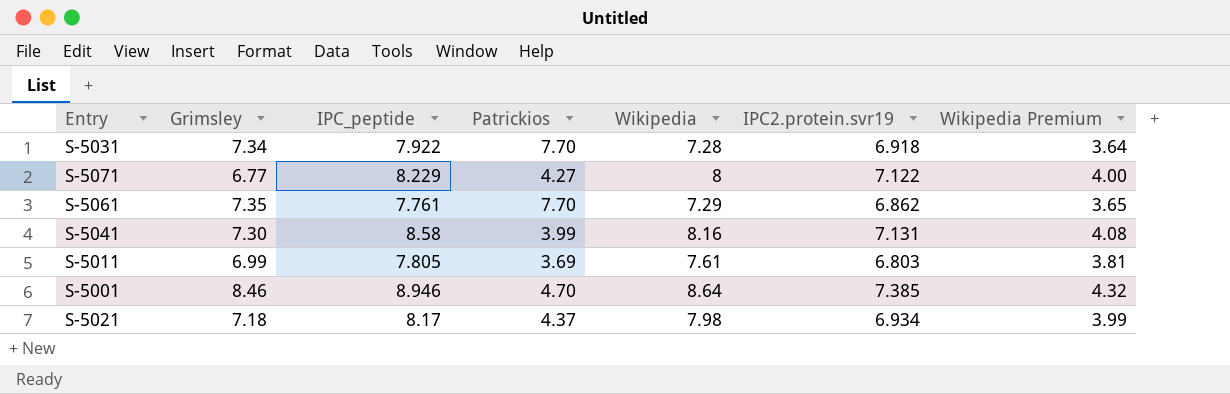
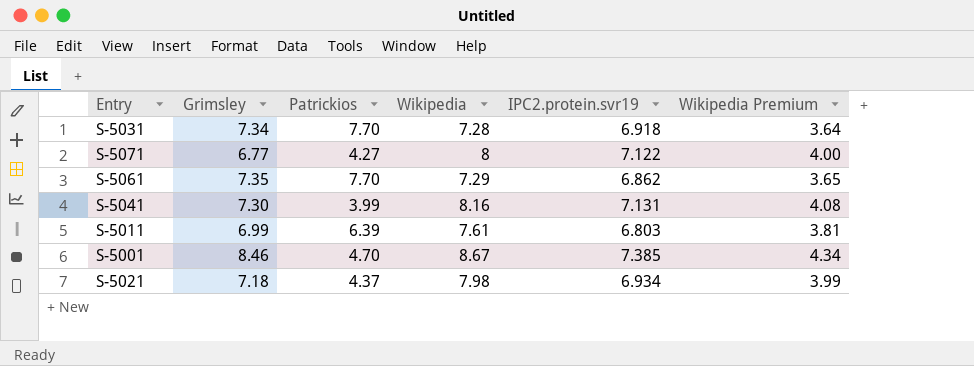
column IPC_peptide | position: 3 -> none
S-5011 | Patrickios: 3.69 -> 6.39
S-5001 | Wikipedia: 8.64 -> 8.67
S-5001 | Wikipedia Premium: 4.32 -> 4.34

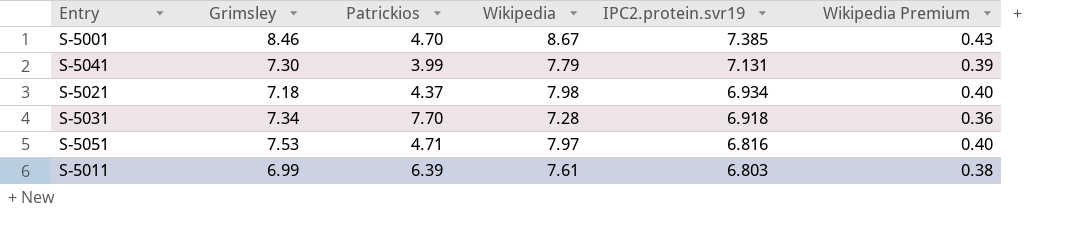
row order: none -> IPC2.protein.svr19 descending
column Wikipedia Premium | formula: [Wikipedia] * 0.5 -> [Wikipedia] * 0.05
row S-5071: 6.77 | 4.27 | 8 | 7.122 | 4.00 -> none
row S-5061: 7.35 | 7.70 | 7.29 | 6.862 | 3.65 -> none
S-5041 | Wikipedia: 8.16 -> 7.79
row S-5051: none -> 7.53 | 4.71 | 7.97 | 6.816 | 0.40

